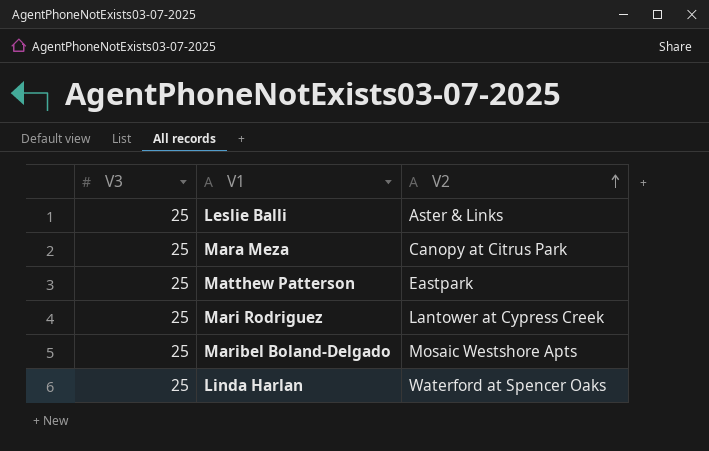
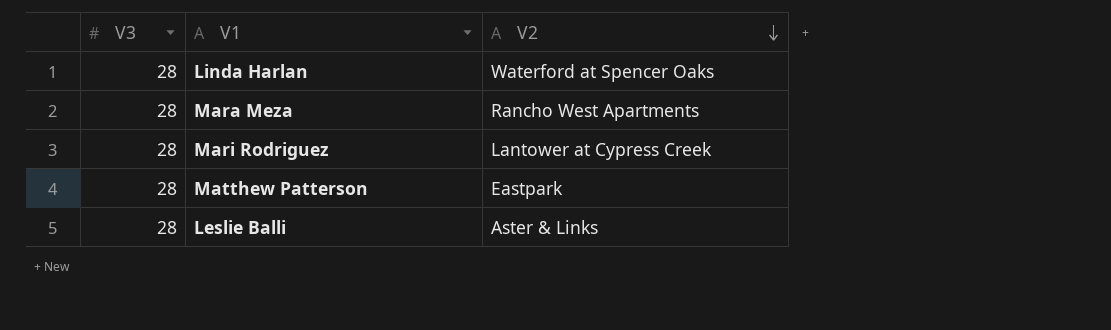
row order: V2 ascending -> V2 descending
row Maribel Boland-Delgado: 25 | Mosaic Westshore Apts -> none
Linda Harlan | V3: 25 -> 28
Mara Meza | V3: 25 -> 28
Mara Meza | V2: Canopy at Citrus Park -> Rancho West Apartments
Mari Rodriguez | V3: 25 -> 28
Matthew Patterson | V3: 25 -> 28
Leslie Balli | V3: 25 -> 28

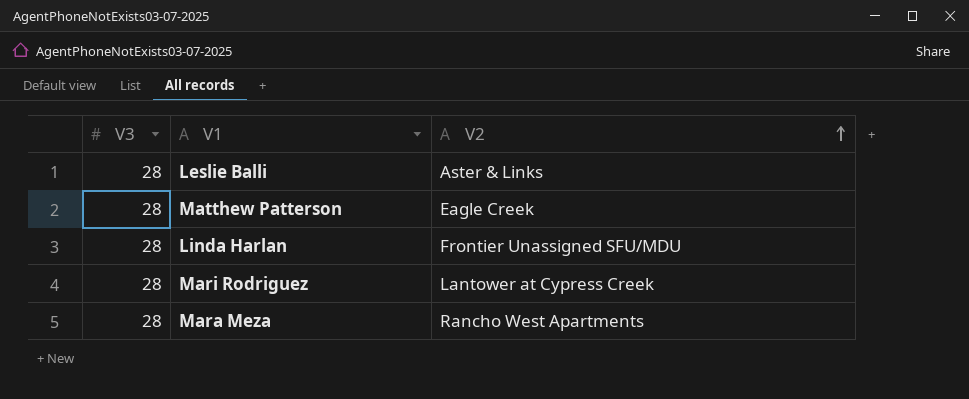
row order: V2 descending -> V2 ascending
Matthew Patterson | V2: Eastpark -> Eagle Creek
Linda Harlan | V2: Waterford at Spencer Oaks -> Frontier Unassigned SFU/MDU

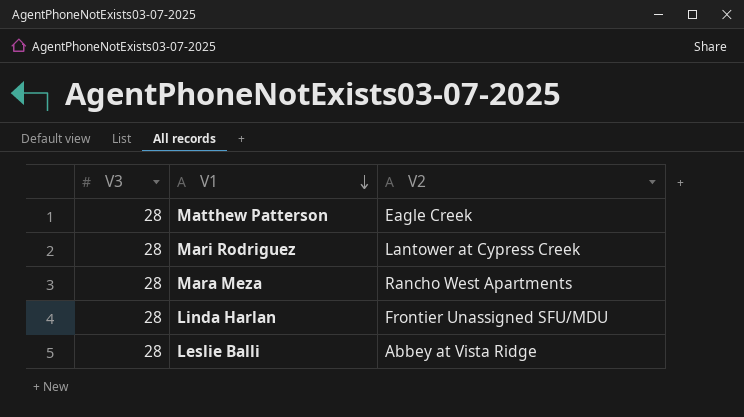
row order: V2 ascending -> V1 descending
Leslie Balli | V2: Aster & Links -> Abbey at Vista Ridge

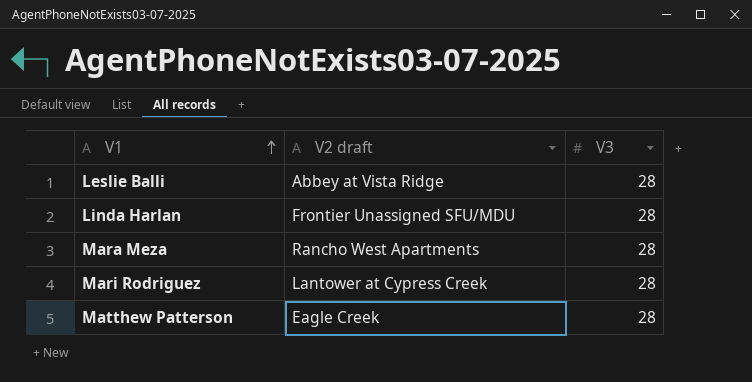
row order: V1 descending -> V1 ascending
column name: V2 -> V2 draft
column V3 | position: 1 -> 3

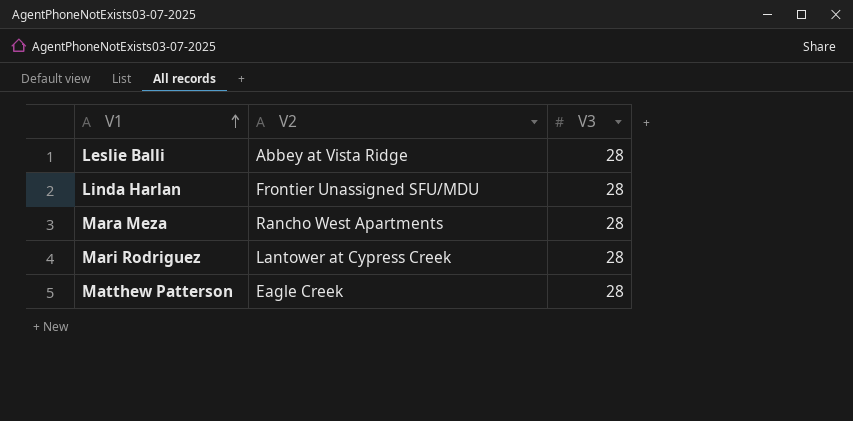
column name: V2 draft -> V2

